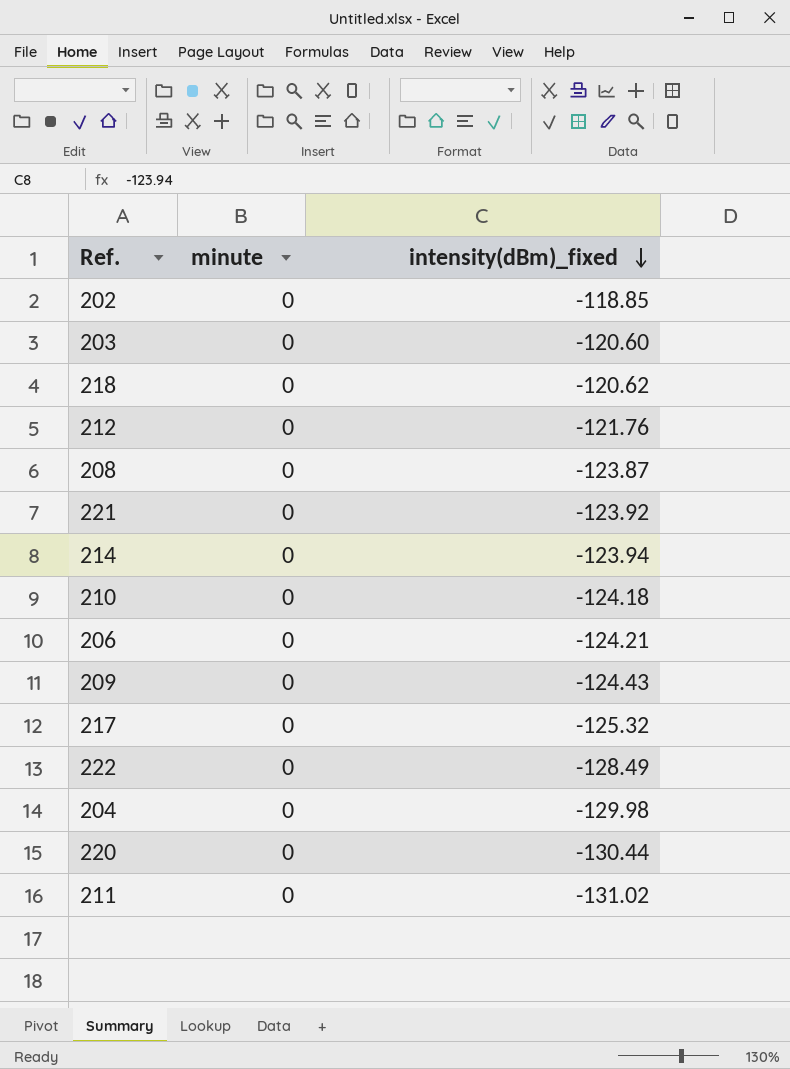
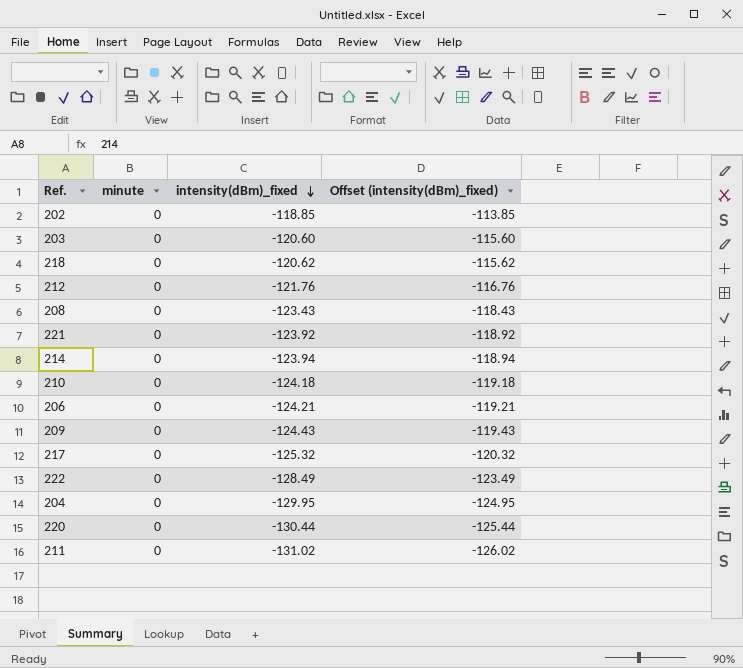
column Offset (intensity(dBm)_fixed) | formula: none -> [intensity(dBm)_fixed] + 5
208 | intensity(dBm)_fixed: -123.87 -> -123.43
204 | intensity(dBm)_fixed: -129.98 -> -129.95

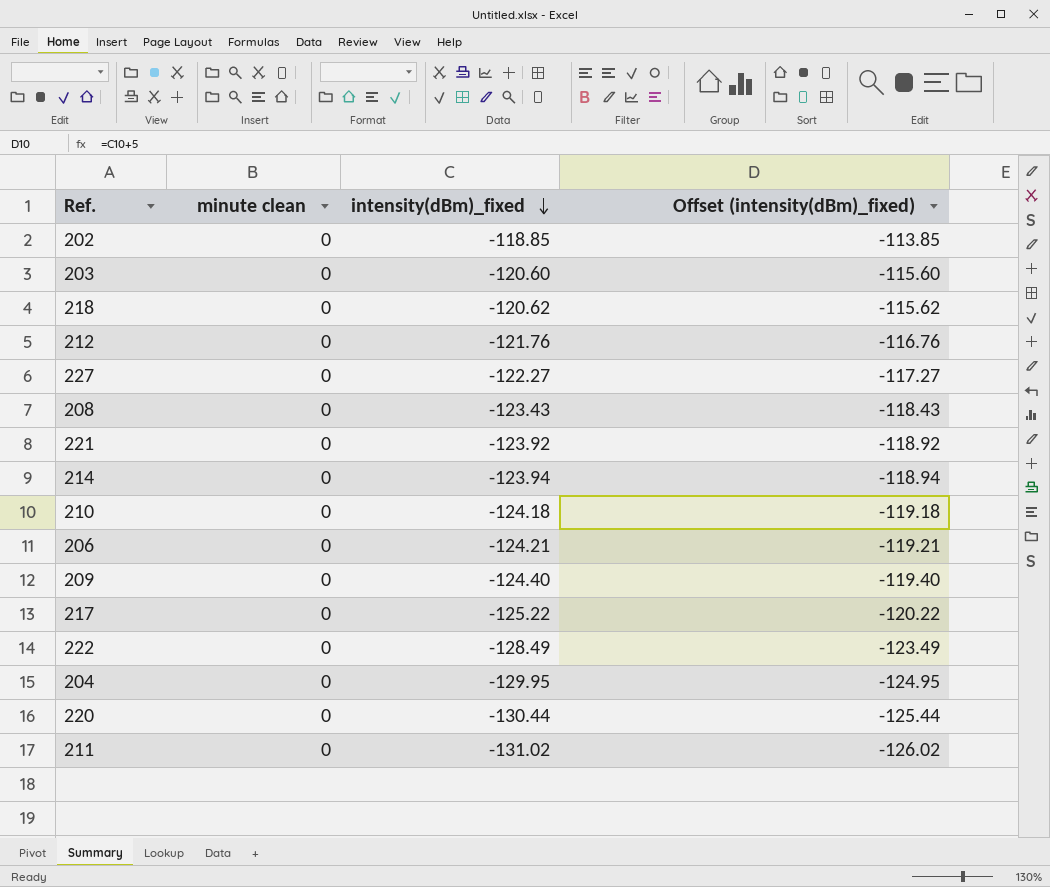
column name: minute -> minute clean
row 227: none -> 0 | -122.27 | -117.27
209 | intensity(dBm)_fixed: -124.43 -> -124.40
209 | Offset (intensity(dBm)_fixed): -119.43 -> -119.40
217 | intensity(dBm)_fixed: -125.32 -> -125.22
217 | Offset (intensity(dBm)_fixed): -120.32 -> -120.22

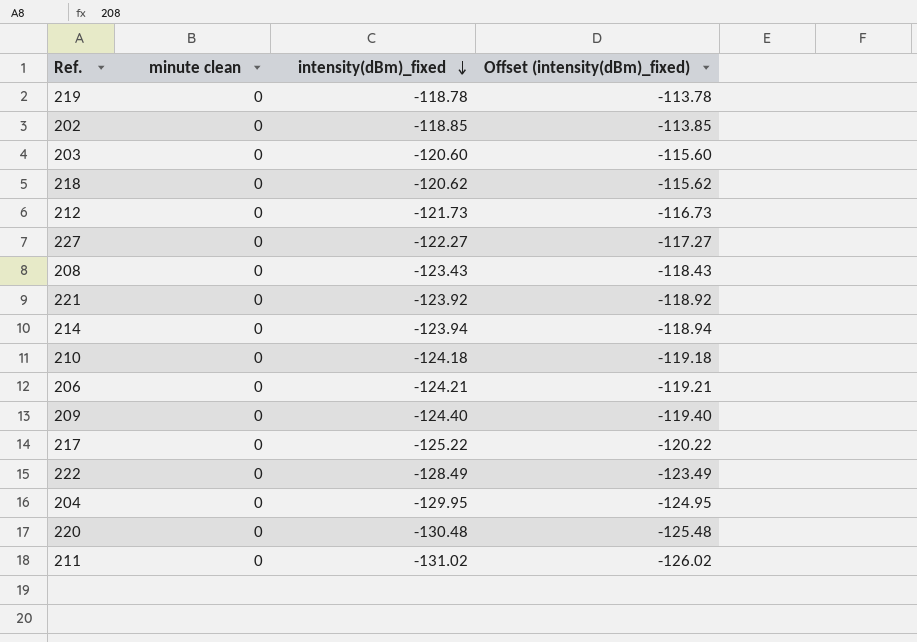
row 219: none -> 0 | -118.78 | -113.78
212 | intensity(dBm)_fixed: -121.76 -> -121.73
212 | Offset (intensity(dBm)_fixed): -116.76 -> -116.73
220 | intensity(dBm)_fixed: -130.44 -> -130.48
220 | Offset (intensity(dBm)_fixed): -125.44 -> -125.48

